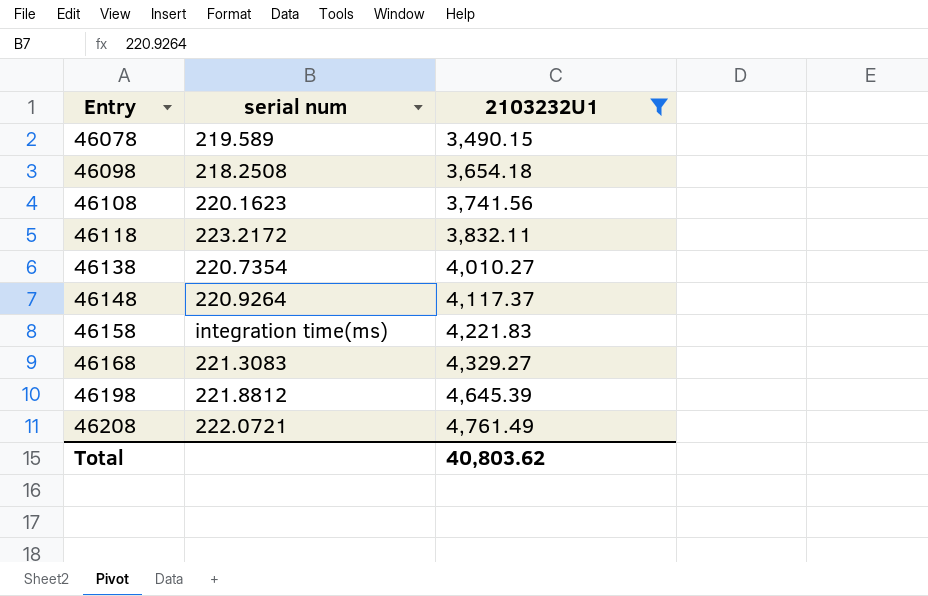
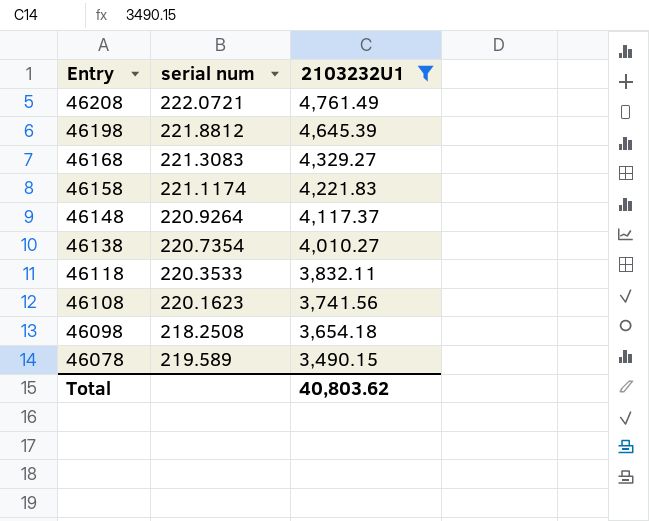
row order: Entry ascending -> Entry descending
46158 | serial num: integration time(ms) -> 221.1174
46118 | serial num: 223.2172 -> 220.3533

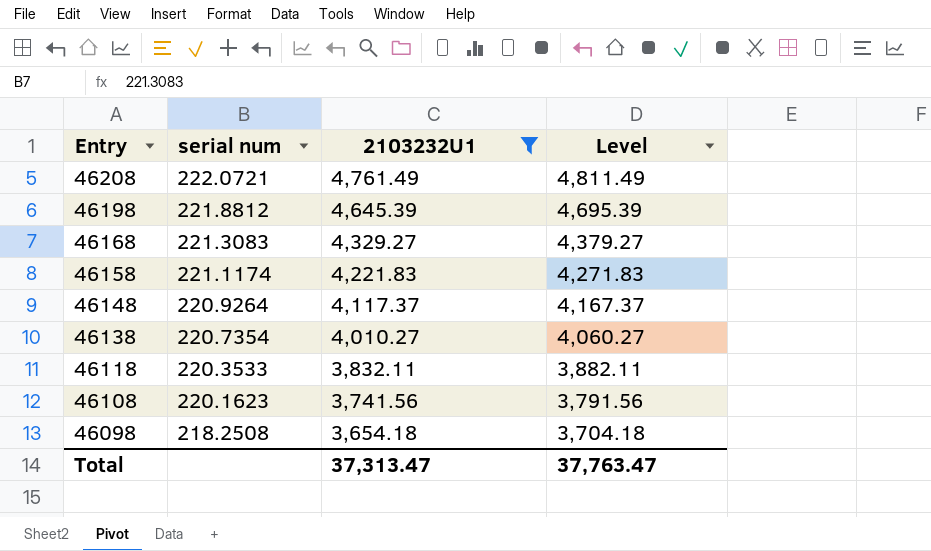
column Level | formula: none -> [2103232U1] + 50
row 46078: 219.589 | 3,490.15 -> none
Total | 2103232U1: 40,803.62 -> 37,313.47

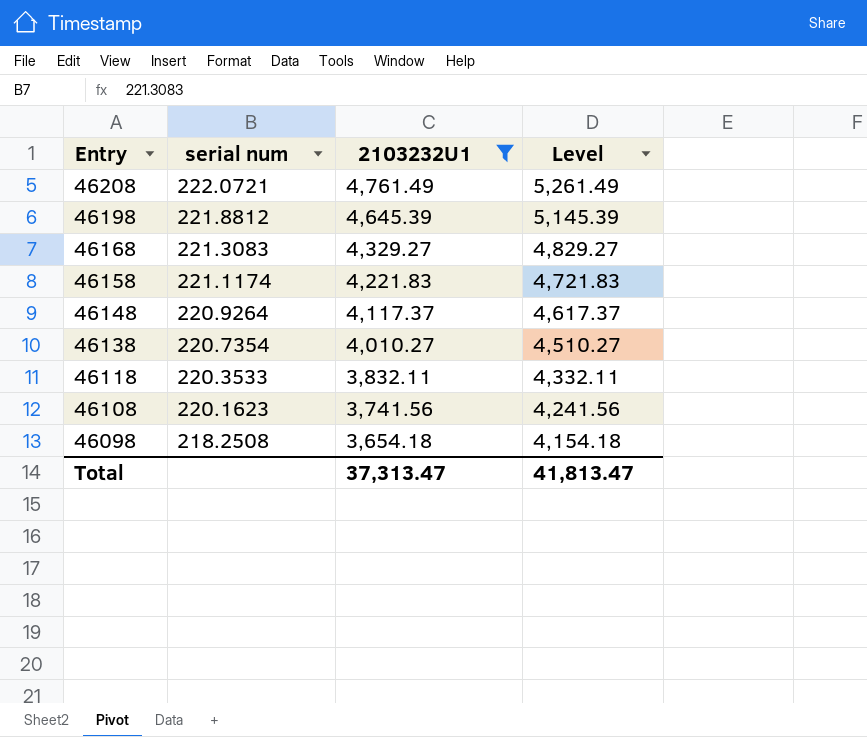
column Level | formula: [2103232U1] + 50 -> [2103232U1] + 500
Total | Level: 37,763.47 -> 41,813.47

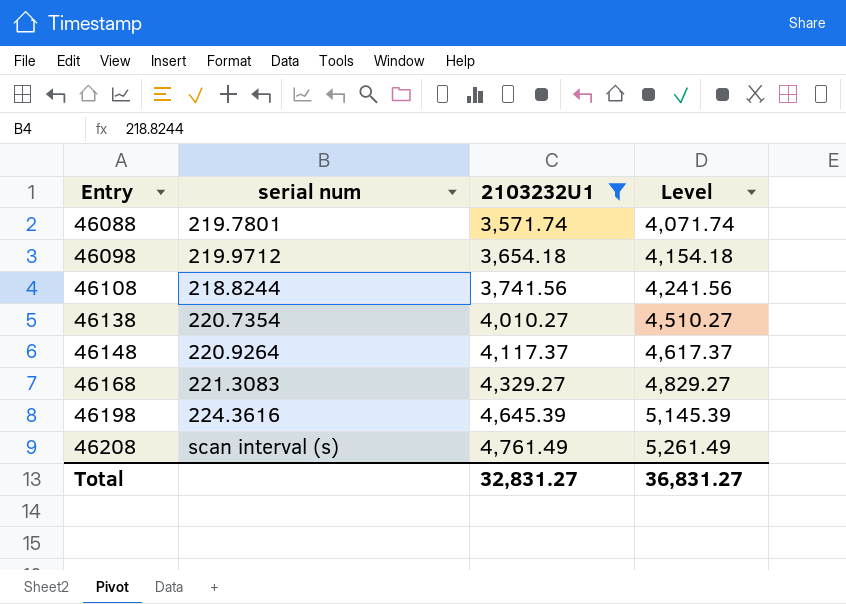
row order: Entry descending -> Entry ascending
row 46158: 221.1174 | 4,221.83 | 4,721.83 -> none
row 46118: 220.3533 | 3,832.11 | 4,332.11 -> none
row 46088: none -> 219.7801 | 3,571.74 | 4,071.74
46098 | serial num: 218.2508 -> 219.9712
46108 | serial num: 220.1623 -> 218.8244
46198 | serial num: 221.8812 -> 224.3616
46208 | serial num: 222.0721 -> scan interval (s)
Total | 2103232U1: 37,313.47 -> 32,831.27
Total | Level: 41,813.47 -> 36,831.27

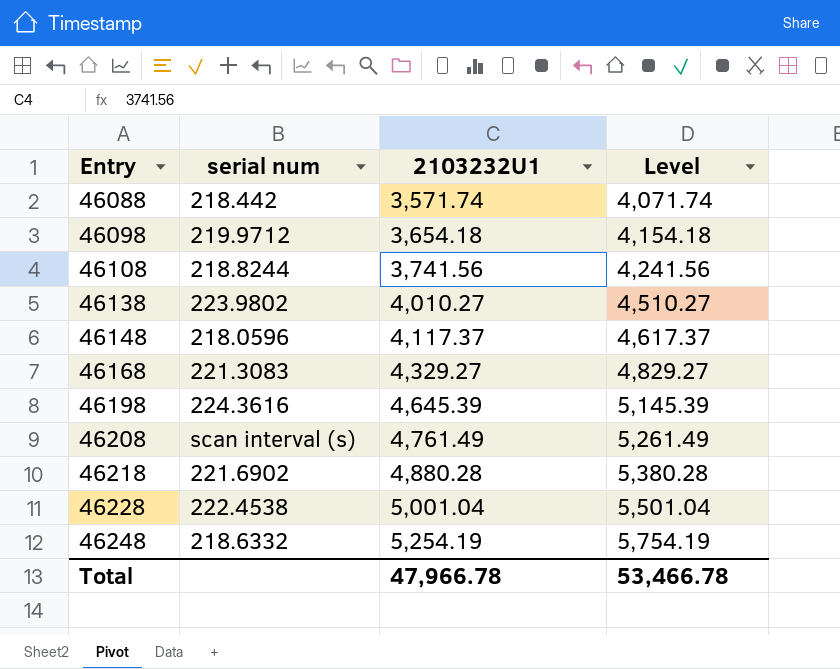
filter: 2103232U1 <= 4,761.49 -> none
46088 | serial num: 219.7801 -> 218.442
46138 | serial num: 220.7354 -> 223.9802
46148 | serial num: 220.9264 -> 218.0596
Total | 2103232U1: 32,831.27 -> 47,966.78
Total | Level: 36,831.27 -> 53,466.78

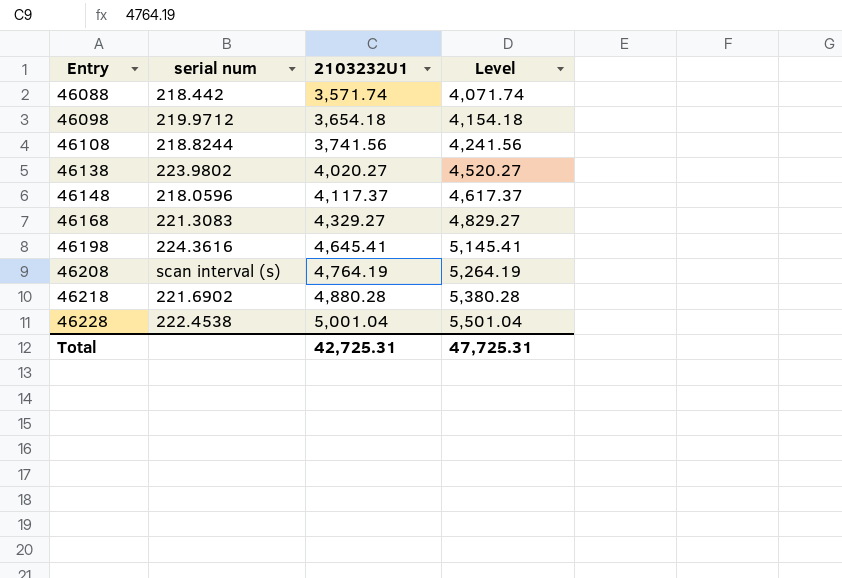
row 46248: 218.6332 | 5,254.19 | 5,754.19 -> none
46138 | 2103232U1: 4,010.27 -> 4,020.27
46138 | Level: 4,510.27 -> 4,520.27
46198 | 2103232U1: 4,645.39 -> 4,645.41
46198 | Level: 5,145.39 -> 5,145.41
46208 | 2103232U1: 4,761.49 -> 4,764.19
46208 | Level: 5,261.49 -> 5,264.19
Total | 2103232U1: 47,966.78 -> 42,725.31
Total | Level: 53,466.78 -> 47,725.31

